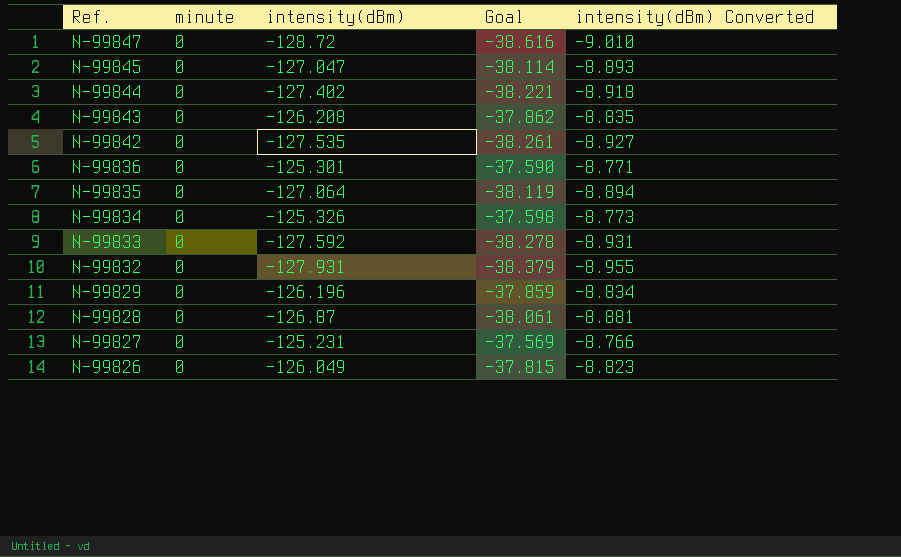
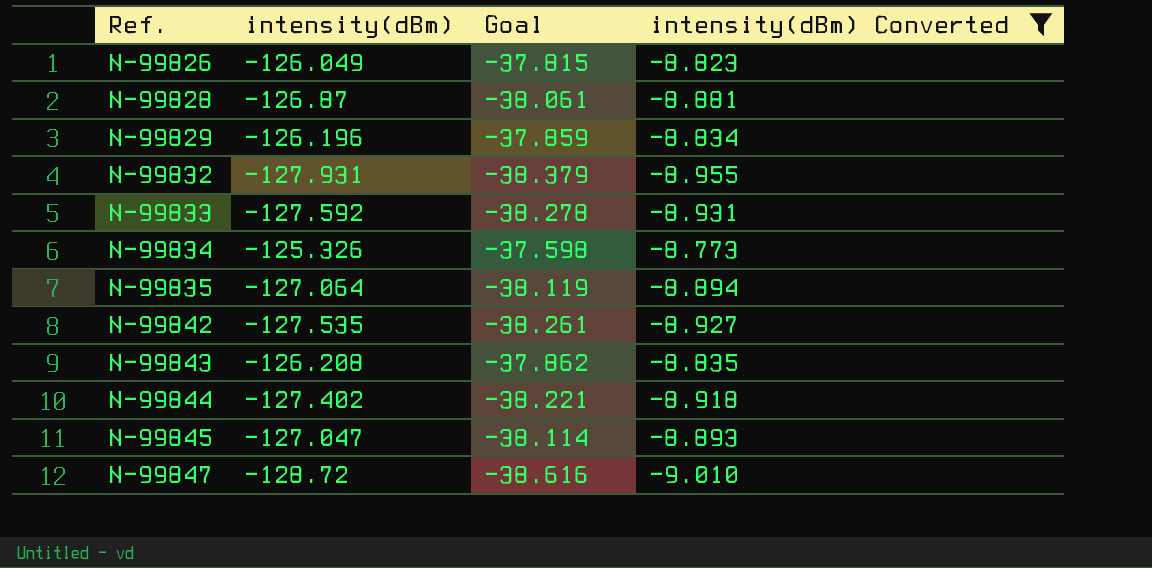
filter: none -> intensity(dBm) Converted <= -8.773
row order: Ref. descending -> Ref. ascending
column minute | position: 2 -> none

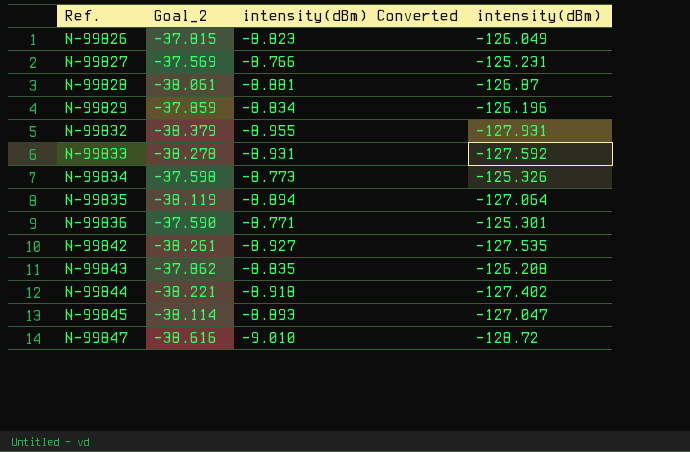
filter: intensity(dBm) Converted <= -8.773 -> none
column name: Goal -> Goal_2
column intensity(dBm) | position: 2 -> 4

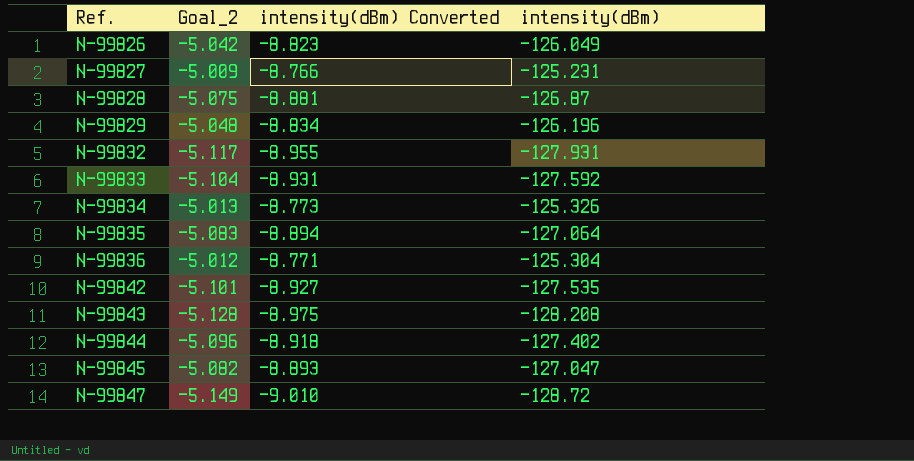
column Goal_2 | formula: [intensity(dBm)] * 0.3 -> [intensity(dBm)] * 0.04
N-99836 | intensity(dBm): -125.301 -> -125.304
N-99843 | intensity(dBm) Converted: -8.835 -> -8.975
N-99843 | intensity(dBm): -126.208 -> -128.208

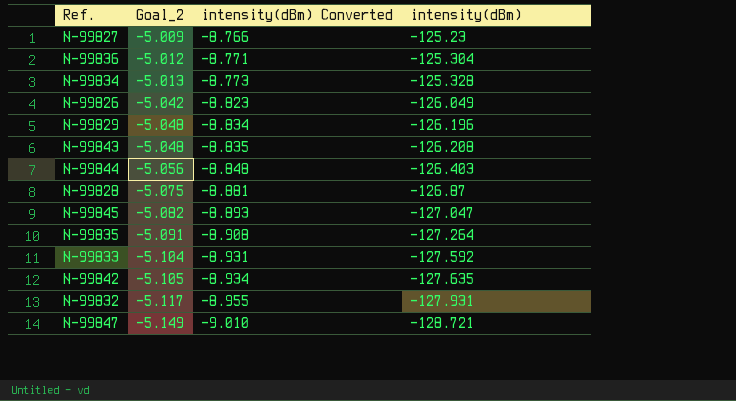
row order: Ref. ascending -> Goal_2 descending
N-99827 | intensity(dBm): -125.231 -> -125.23
N-99834 | intensity(dBm): -125.326 -> -125.328
N-99843 | Goal_2: -5.128 -> -5.048
N-99843 | intensity(dBm) Converted: -8.975 -> -8.835
N-99843 | intensity(dBm): -128.208 -> -126.208
N-99844 | Goal_2: -5.096 -> -5.056
N-99844 | intensity(dBm) Converted: -8.918 -> -8.848
N-99844 | intensity(dBm): -127.402 -> -126.403
N-99835 | Goal_2: -5.083 -> -5.091
N-99835 | intensity(dBm) Converted: -8.894 -> -8.908
N-99835 | intensity(dBm): -127.064 -> -127.264
N-99842 | Goal_2: -5.101 -> -5.105
N-99842 | intensity(dBm) Converted: -8.927 -> -8.934
N-99842 | intensity(dBm): -127.535 -> -127.635
N-99847 | intensity(dBm): -128.72 -> -128.721

